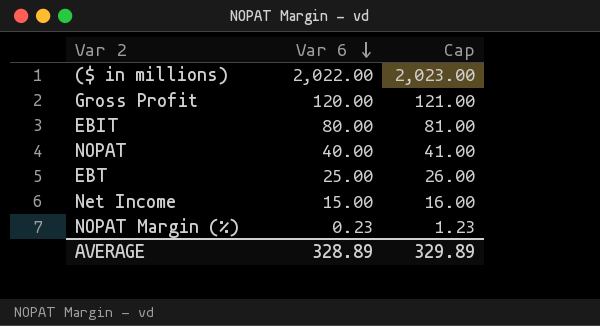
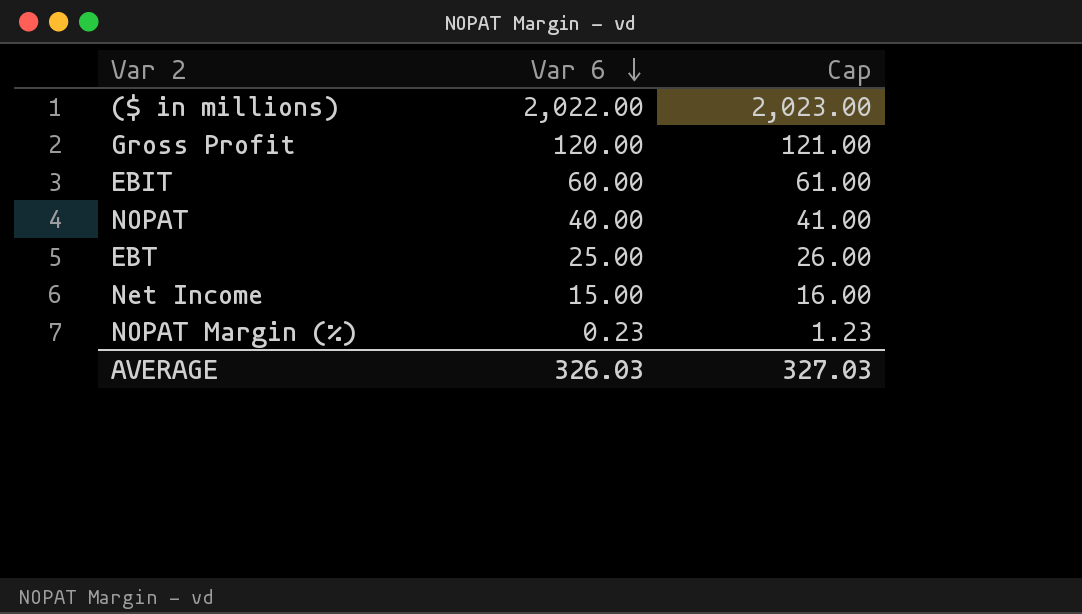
EBIT | Var 6: 80.00 -> 60.00
EBIT | Cap: 81.00 -> 61.00
AVERAGE | Var 6: 328.89 -> 326.03
AVERAGE | Cap: 329.89 -> 327.03

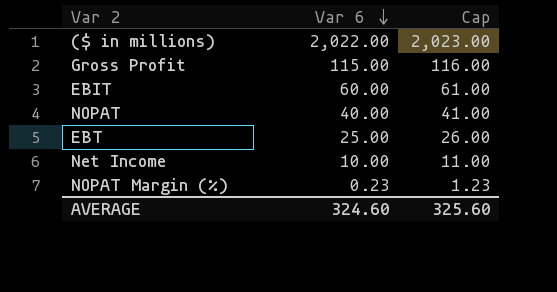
Gross Profit | Var 6: 120.00 -> 115.00
Gross Profit | Cap: 121.00 -> 116.00
Net Income | Var 6: 15.00 -> 10.00
Net Income | Cap: 16.00 -> 11.00
AVERAGE | Var 6: 326.03 -> 324.60
AVERAGE | Cap: 327.03 -> 325.60

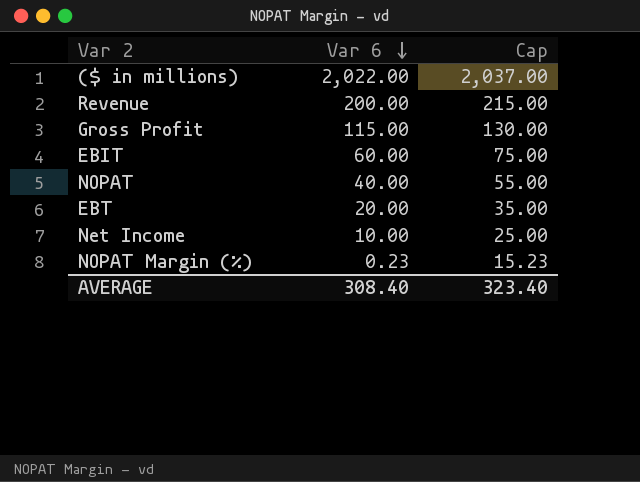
column Cap | formula: [Var 6] + 1 -> [Var 6] + 15
row Revenue: none -> 200.00 | 215.00
EBT | Var 6: 25.00 -> 20.00
AVERAGE | Var 6: 324.60 -> 308.40
AVERAGE | Cap: 325.60 -> 323.40

